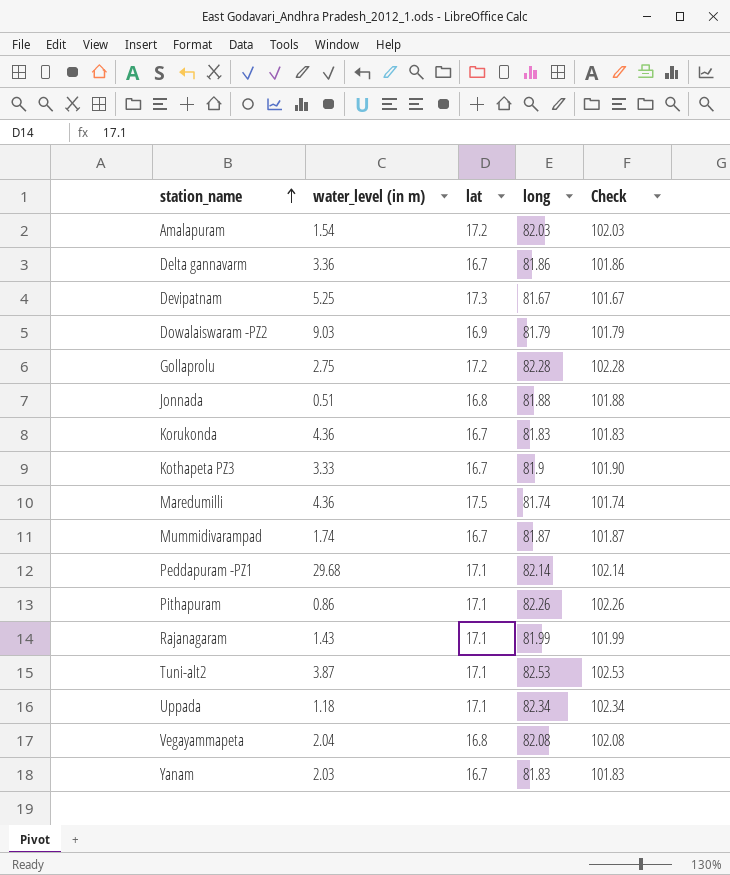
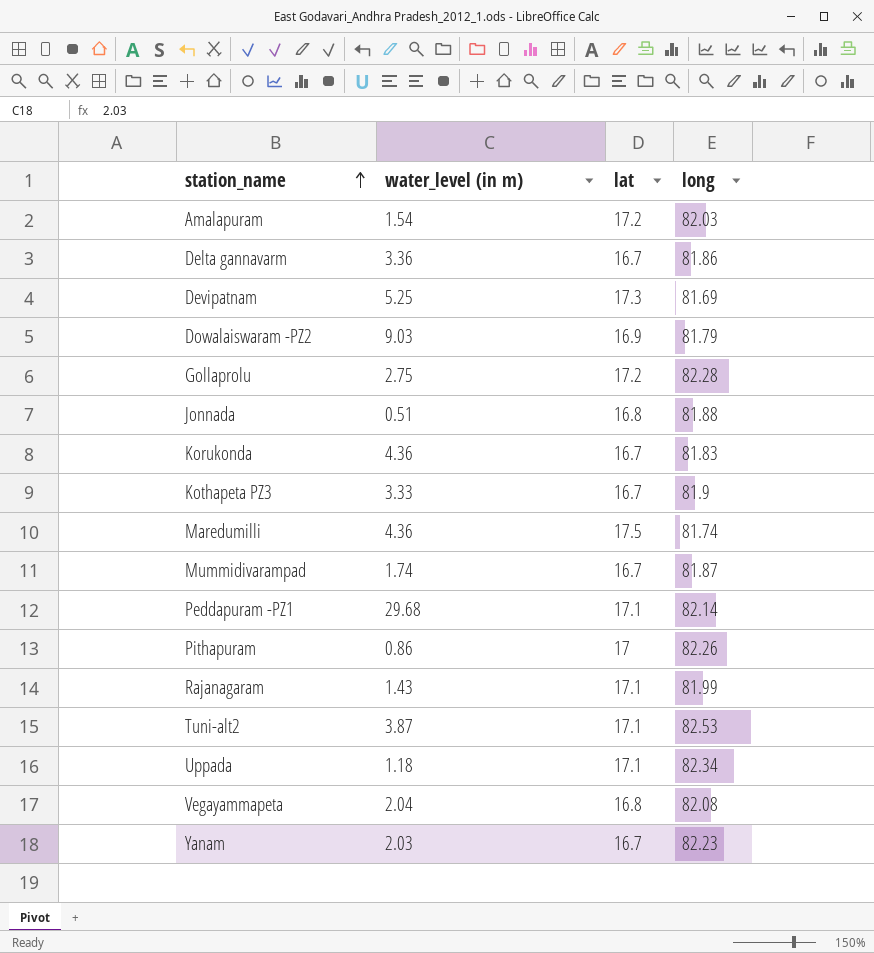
column Check | formula: [long] + 20 -> none
Devipatnam | long: 81.67 -> 81.69
Pithapuram | lat: 17.1 -> 17
Yanam | long: 81.83 -> 82.23

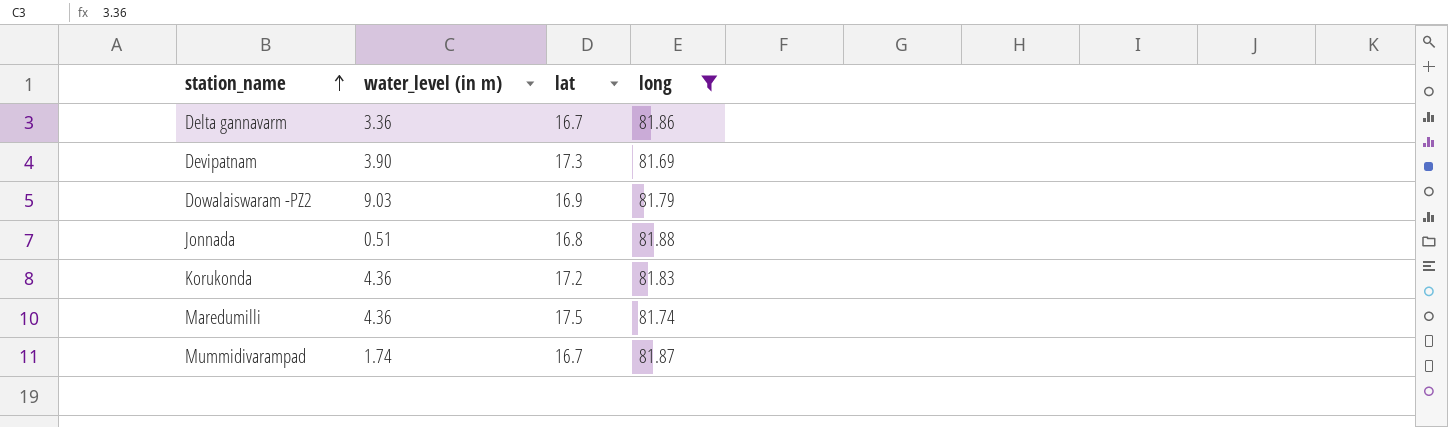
filter: none -> long <= 81.88
Devipatnam | water_level (in m): 5.25 -> 3.90
Korukonda | lat: 16.7 -> 17.2

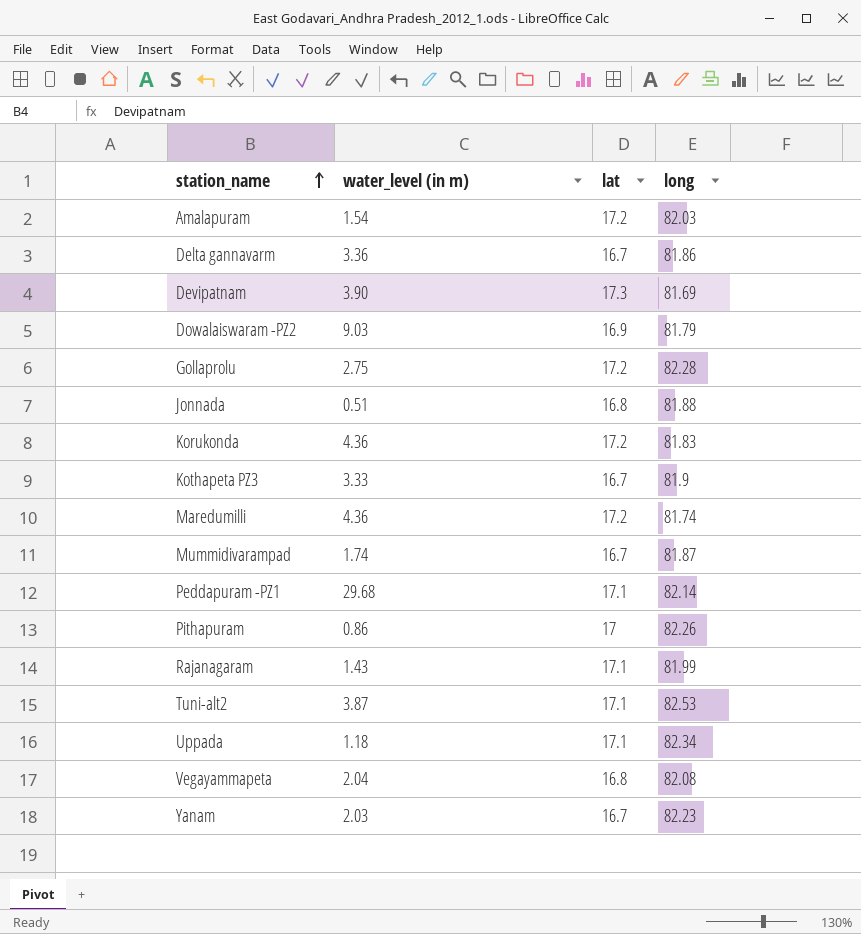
filter: long <= 81.88 -> none
Maredumilli | lat: 17.5 -> 17.2

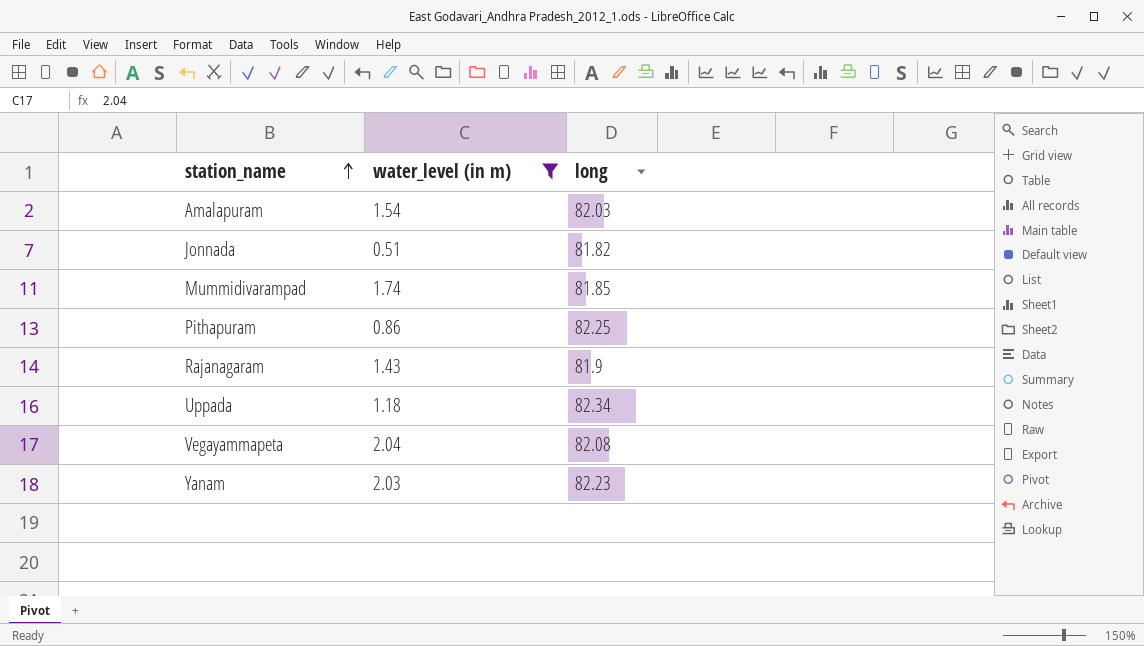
filter: none -> water_level (in m) <= 2.04
column lat | position: 3 -> none
Jonnada | long: 81.88 -> 81.82
Mummidivarampad | long: 81.87 -> 81.85
Pithapuram | long: 82.26 -> 82.25
Rajanagaram | long: 81.99 -> 81.9

